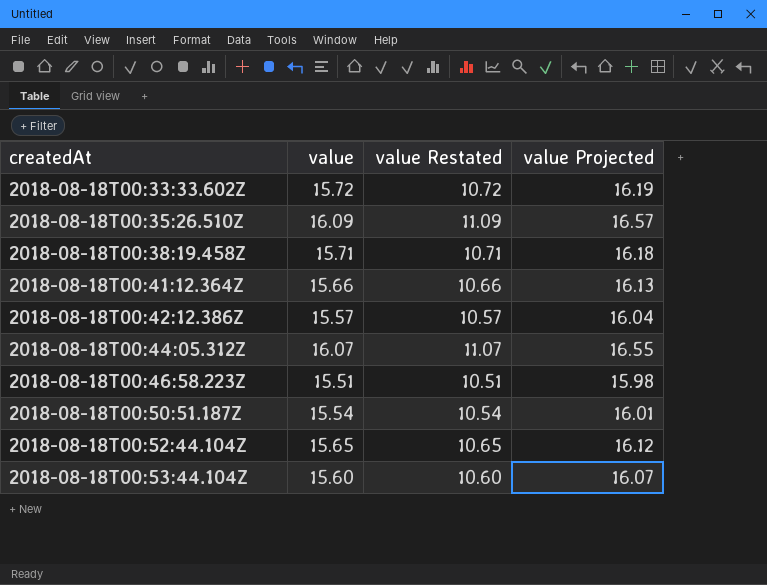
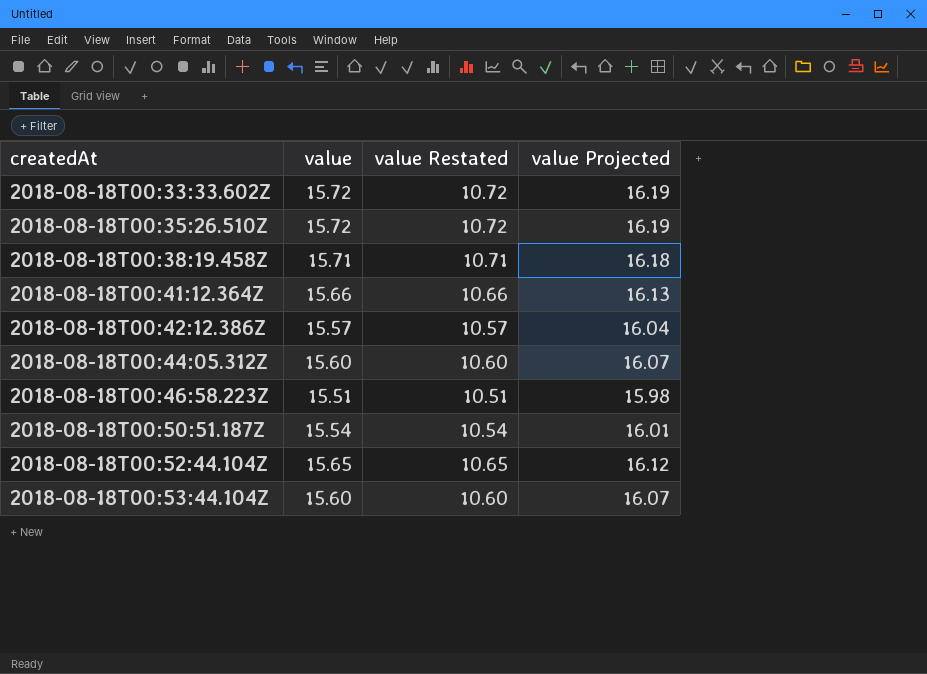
2018-08-18T00:35:26.510Z | value: 16.09 -> 15.72
2018-08-18T00:35:26.510Z | value Restated: 11.09 -> 10.72
2018-08-18T00:35:26.510Z | value Projected: 16.57 -> 16.19
2018-08-18T00:44:05.312Z | value: 16.07 -> 15.60
2018-08-18T00:44:05.312Z | value Restated: 11.07 -> 10.60
2018-08-18T00:44:05.312Z | value Projected: 16.55 -> 16.07

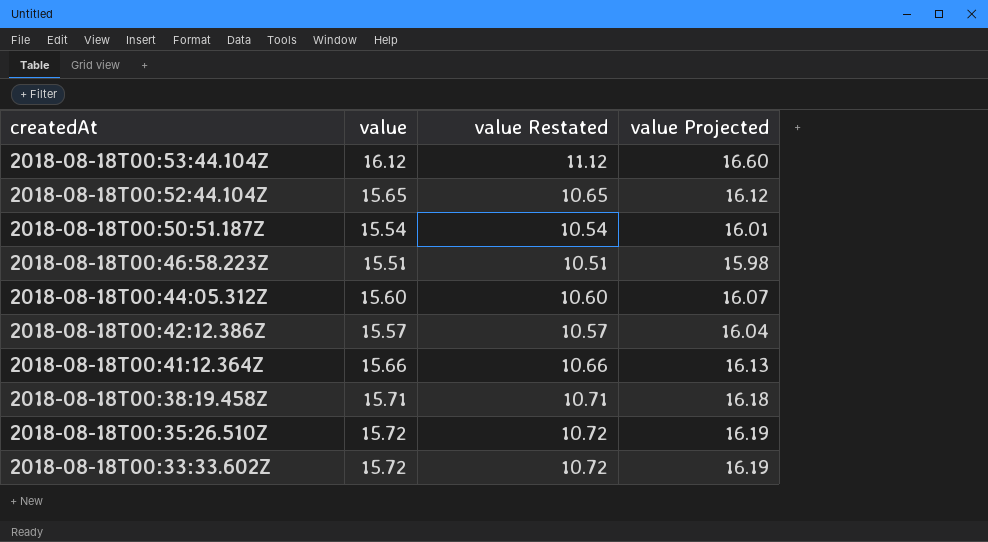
row order: createdAt ascending -> createdAt descending
2018-08-18T00:53:44.104Z | value: 15.60 -> 16.12
2018-08-18T00:53:44.104Z | value Restated: 10.60 -> 11.12
2018-08-18T00:53:44.104Z | value Projected: 16.07 -> 16.60

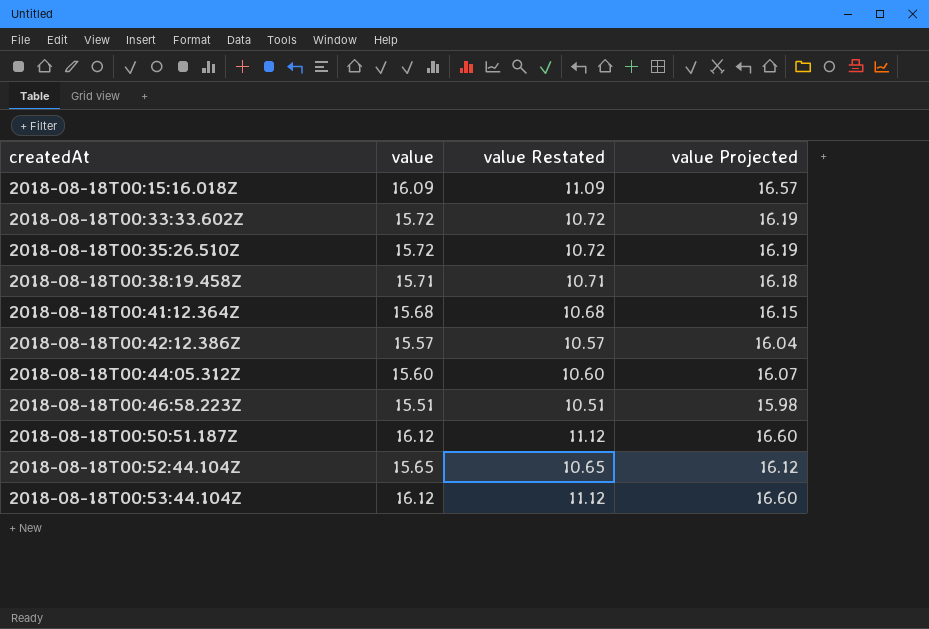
row order: createdAt descending -> createdAt ascending
row 2018-08-18T00:15:16.018Z: none -> 16.09 | 11.09 | 16.57
2018-08-18T00:41:12.364Z | value: 15.66 -> 15.68
2018-08-18T00:41:12.364Z | value Restated: 10.66 -> 10.68
2018-08-18T00:41:12.364Z | value Projected: 16.13 -> 16.15
2018-08-18T00:50:51.187Z | value: 15.54 -> 16.12
2018-08-18T00:50:51.187Z | value Restated: 10.54 -> 11.12
2018-08-18T00:50:51.187Z | value Projected: 16.01 -> 16.60

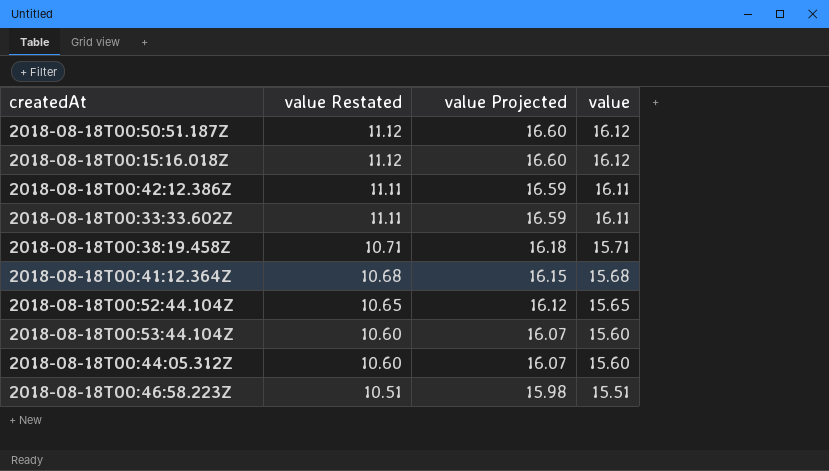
row order: createdAt ascending -> value Restated descending
column value | position: 2 -> 4
row 2018-08-18T00:35:26.510Z: 15.72 | 10.72 | 16.19 -> none
2018-08-18T00:15:16.018Z | value Restated: 11.09 -> 11.12
2018-08-18T00:15:16.018Z | value Projected: 16.57 -> 16.60
2018-08-18T00:15:16.018Z | value: 16.09 -> 16.12
2018-08-18T00:42:12.386Z | value Restated: 10.57 -> 11.11
2018-08-18T00:42:12.386Z | value Projected: 16.04 -> 16.59
2018-08-18T00:42:12.386Z | value: 15.57 -> 16.11
2018-08-18T00:33:33.602Z | value Restated: 10.72 -> 11.11
2018-08-18T00:33:33.602Z | value Projected: 16.19 -> 16.59
2018-08-18T00:33:33.602Z | value: 15.72 -> 16.11
2018-08-18T00:53:44.104Z | value Restated: 11.12 -> 10.60
2018-08-18T00:53:44.104Z | value Projected: 16.60 -> 16.07
2018-08-18T00:53:44.104Z | value: 16.12 -> 15.60

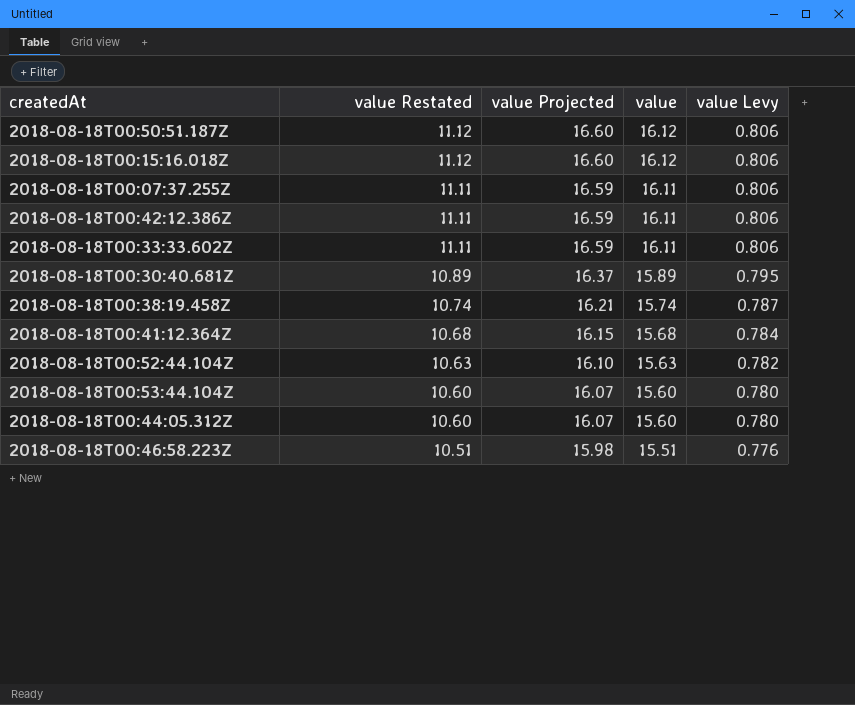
column value Levy | formula: none -> [value] * 0.05
row 2018-08-18T00:07:37.255Z: none -> 11.11 | 16.59 | 16.11 | 0.806
row 2018-08-18T00:30:40.681Z: none -> 10.89 | 16.37 | 15.89 | 0.795
2018-08-18T00:38:19.458Z | value Restated: 10.71 -> 10.74
2018-08-18T00:38:19.458Z | value Projected: 16.18 -> 16.21
2018-08-18T00:38:19.458Z | value: 15.71 -> 15.74
2018-08-18T00:52:44.104Z | value Restated: 10.65 -> 10.63
2018-08-18T00:52:44.104Z | value Projected: 16.12 -> 16.10
2018-08-18T00:52:44.104Z | value: 15.65 -> 15.63

